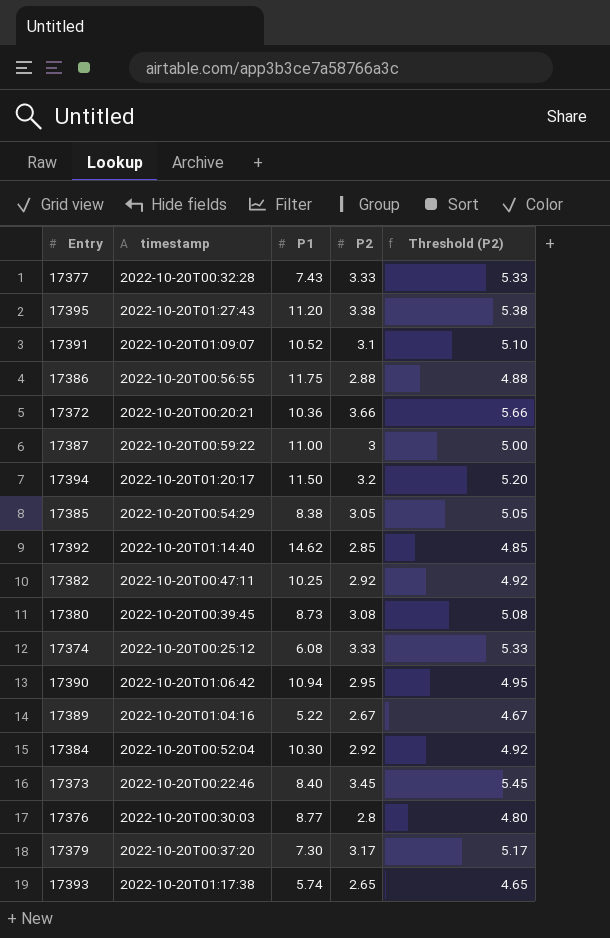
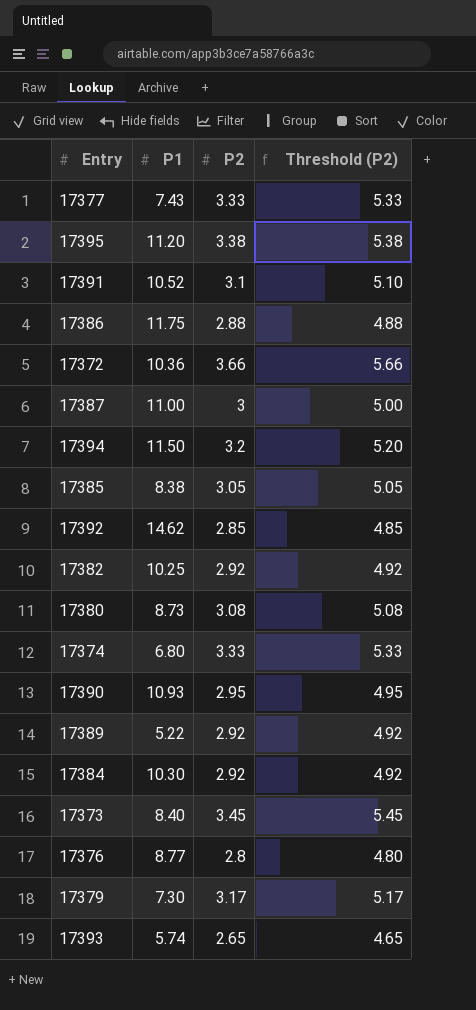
column timestamp | position: 2 -> none
17374 | P1: 6.08 -> 6.80
17390 | P1: 10.94 -> 10.93
17389 | P2: 2.67 -> 2.92
17389 | Threshold (P2): 4.67 -> 4.92

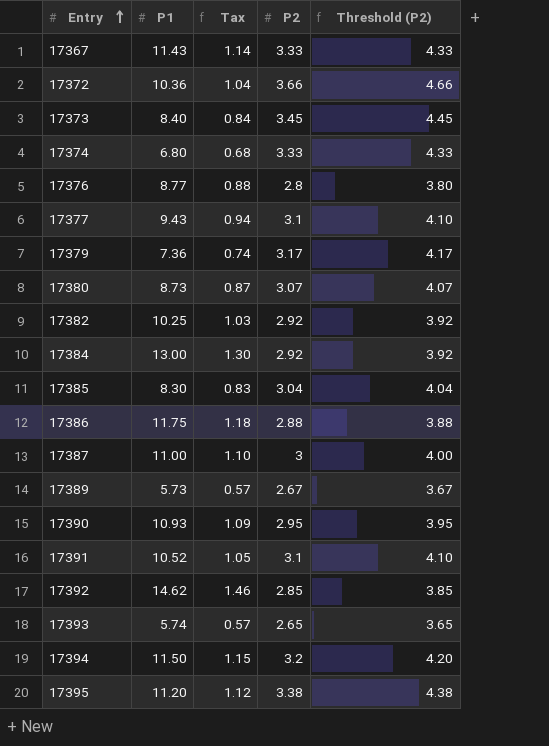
row order: none -> Entry ascending
column Tax | formula: none -> [P1] * 0.1
column Threshold (P2) | formula: [P2] + 2 -> [P2] + 1
row 17367: none -> 11.43 | 1.14 | 3.33 | 4.33
17377 | P1: 7.43 -> 9.43
17377 | P2: 3.33 -> 3.1
17379 | P1: 7.30 -> 7.36
17380 | P2: 3.08 -> 3.07
17384 | P1: 10.30 -> 13.00
17385 | P1: 8.38 -> 8.30
17385 | P2: 3.05 -> 3.04
17389 | P1: 5.22 -> 5.73
17389 | P2: 2.92 -> 2.67

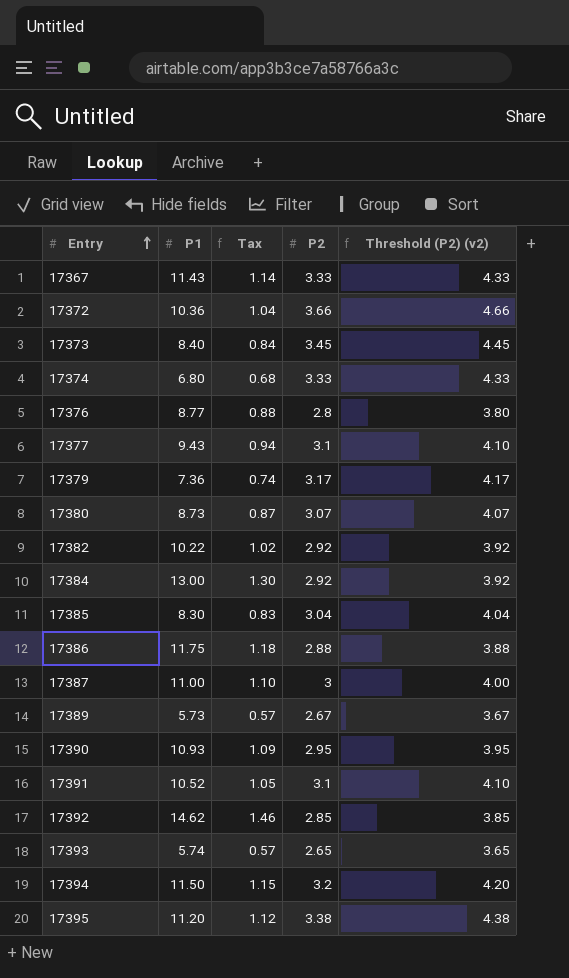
column name: Threshold (P2) -> Threshold (P2) (v2)
17382 | P1: 10.25 -> 10.22
17382 | Tax: 1.03 -> 1.02

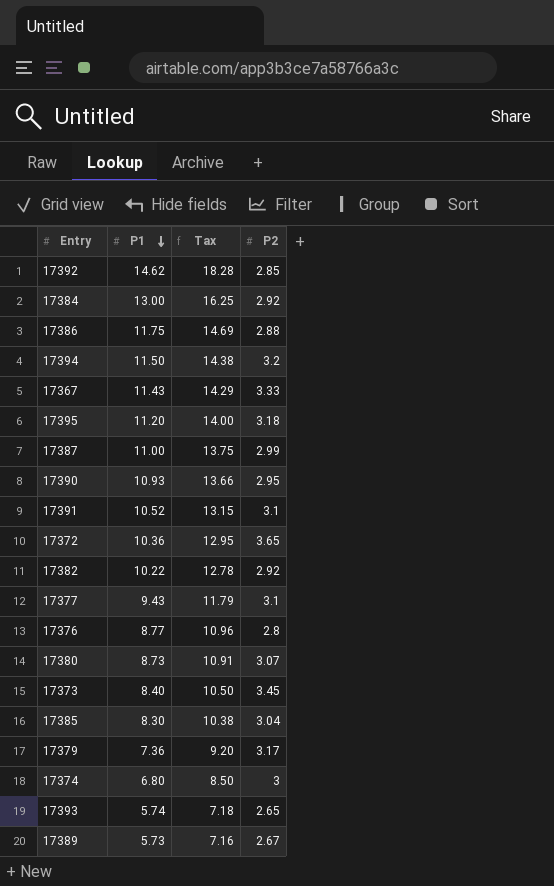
row order: Entry ascending -> P1 descending
column Threshold (P2) (v2) | formula: [P2] + 1 -> none
column Tax | formula: [P1] * 0.1 -> [P1] * 1.25
17395 | P2: 3.38 -> 3.18
17387 | P2: 3 -> 2.99
17372 | P2: 3.66 -> 3.65
17374 | P2: 3.33 -> 3

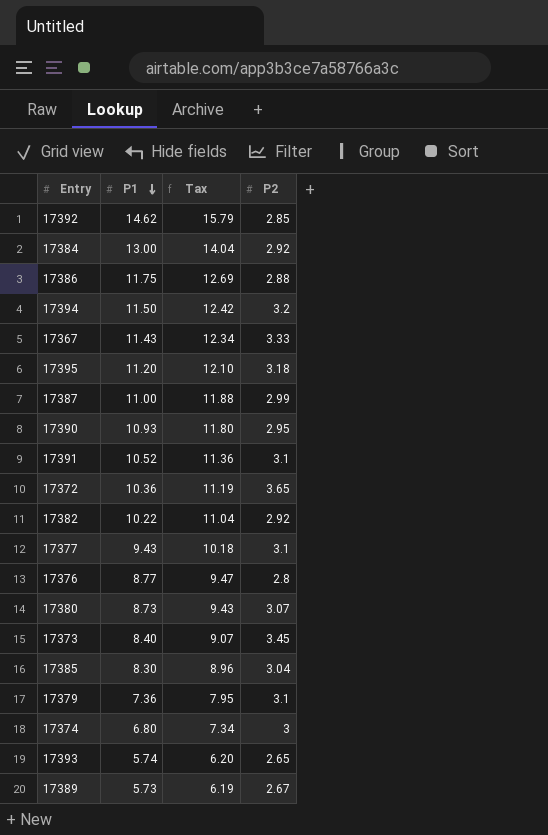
column Tax | formula: [P1] * 1.25 -> [P1] * 1.08
17379 | P2: 3.17 -> 3.1

